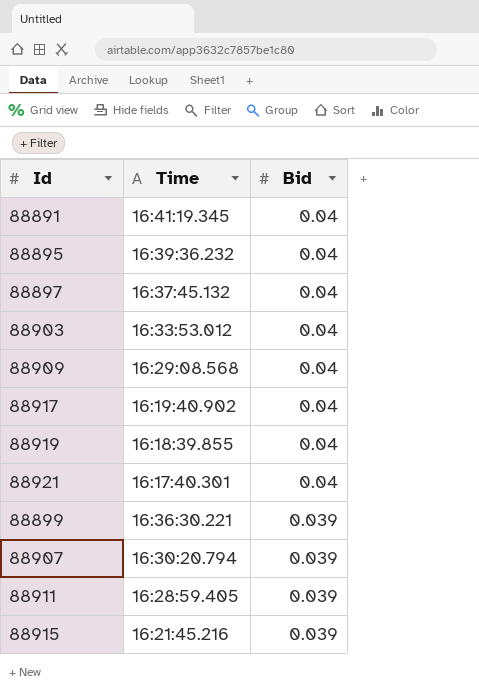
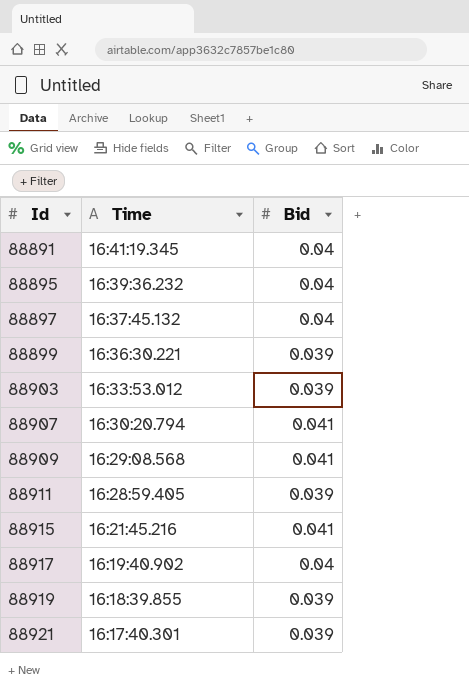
row order: Bid descending -> Id ascending
88903 | Bid: 0.04 -> 0.039
88907 | Bid: 0.039 -> 0.041
88909 | Bid: 0.04 -> 0.041
88915 | Bid: 0.039 -> 0.041
88919 | Bid: 0.04 -> 0.039
88921 | Bid: 0.04 -> 0.039

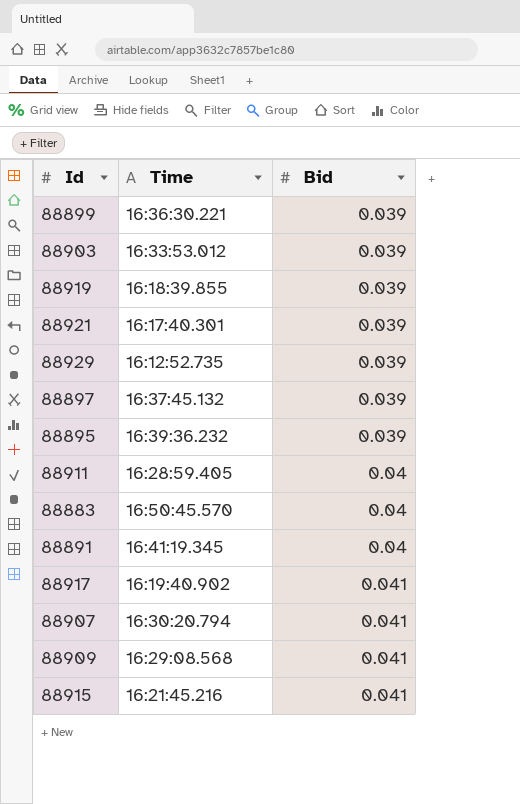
row order: Id ascending -> Bid ascending
row 88929: none -> 16:12:52.735 | 0.039
88897 | Bid: 0.04 -> 0.039
88895 | Bid: 0.04 -> 0.039
88911 | Bid: 0.039 -> 0.04
row 88883: none -> 16:50:45.570 | 0.04
88917 | Bid: 0.04 -> 0.041

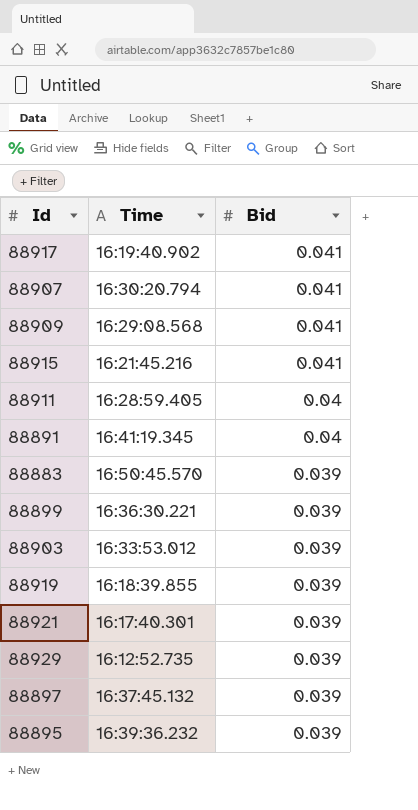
row order: Bid ascending -> Bid descending
88883 | Bid: 0.04 -> 0.039

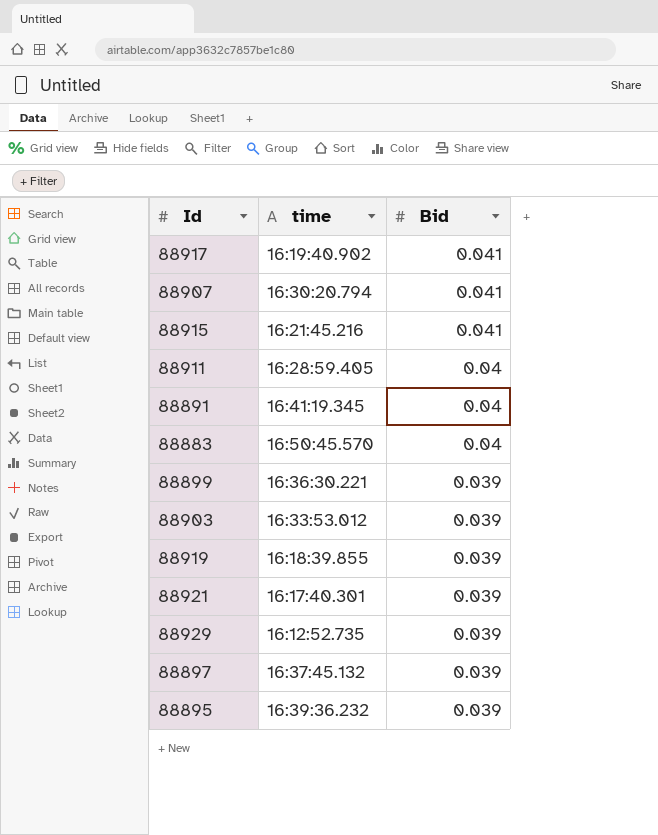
column name: Time -> time
row 88909: 16:29:08.568 | 0.041 -> none
88883 | Bid: 0.039 -> 0.04

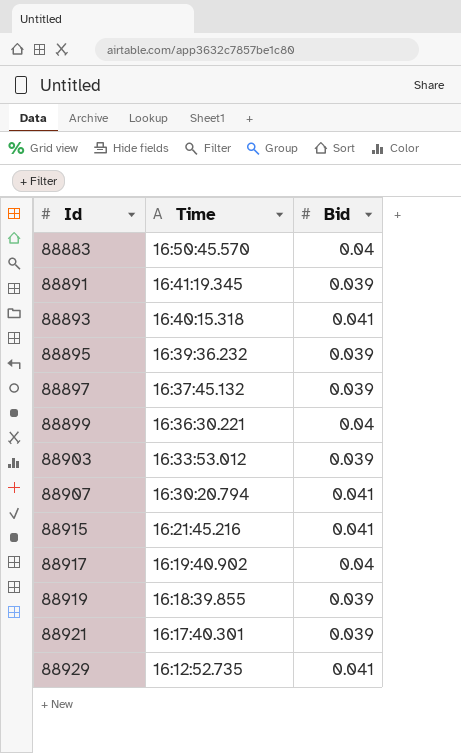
row order: Bid descending -> Id ascending
column name: time -> Time
row 88911: 16:28:59.405 | 0.04 -> none
88891 | Bid: 0.04 -> 0.039
row 88893: none -> 16:40:15.318 | 0.041
88899 | Bid: 0.039 -> 0.04
88917 | Bid: 0.041 -> 0.04
88929 | Bid: 0.039 -> 0.041

